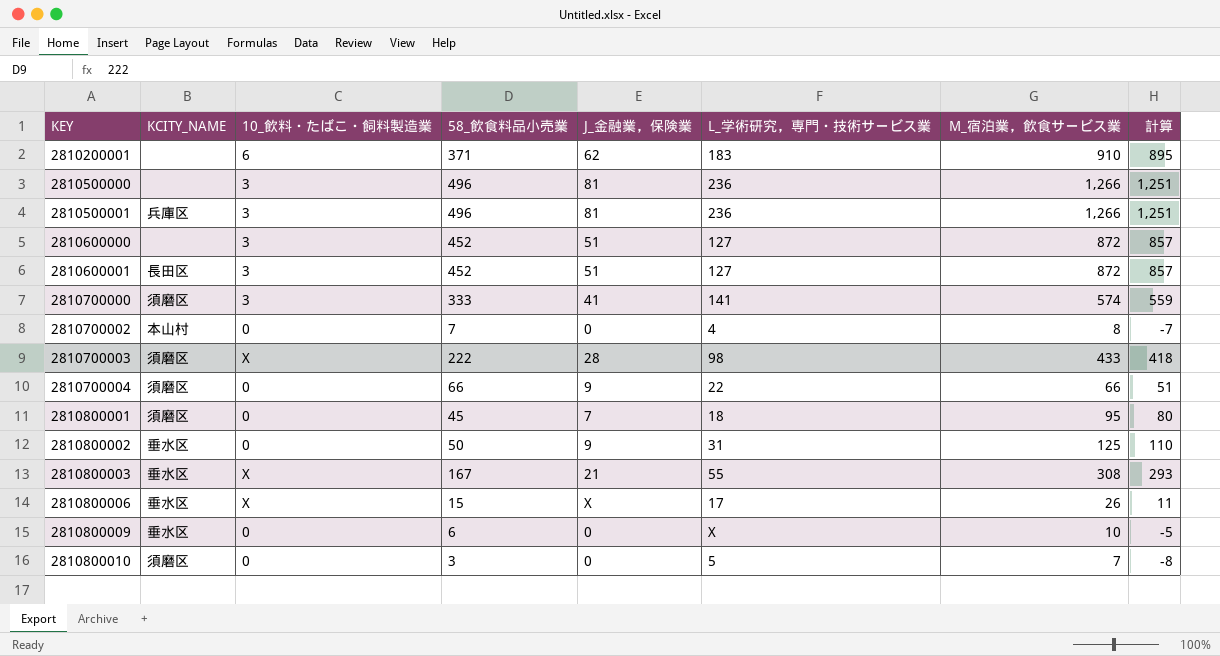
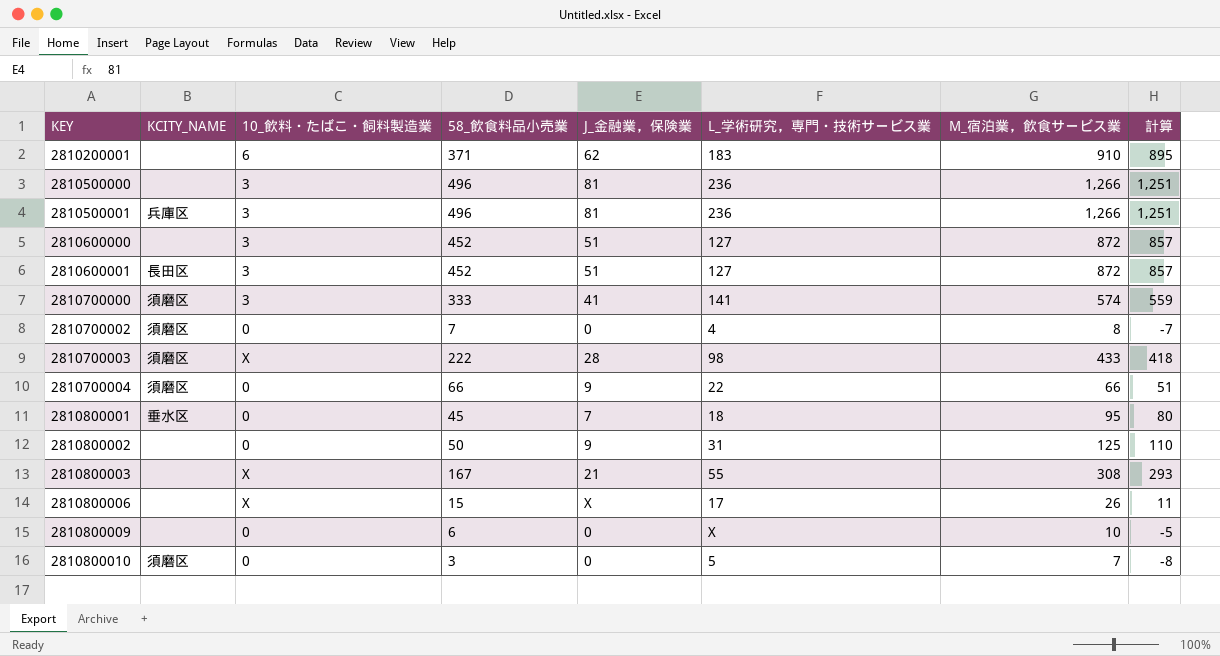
2810700002 | KCITY_NAME: 本山村 -> 須磨区
2810800001 | KCITY_NAME: 須磨区 -> 垂水区
2810800002 | KCITY_NAME: 垂水区 -> none
2810800003 | KCITY_NAME: 垂水区 -> none
2810800006 | KCITY_NAME: 垂水区 -> none
2810800009 | KCITY_NAME: 垂水区 -> none

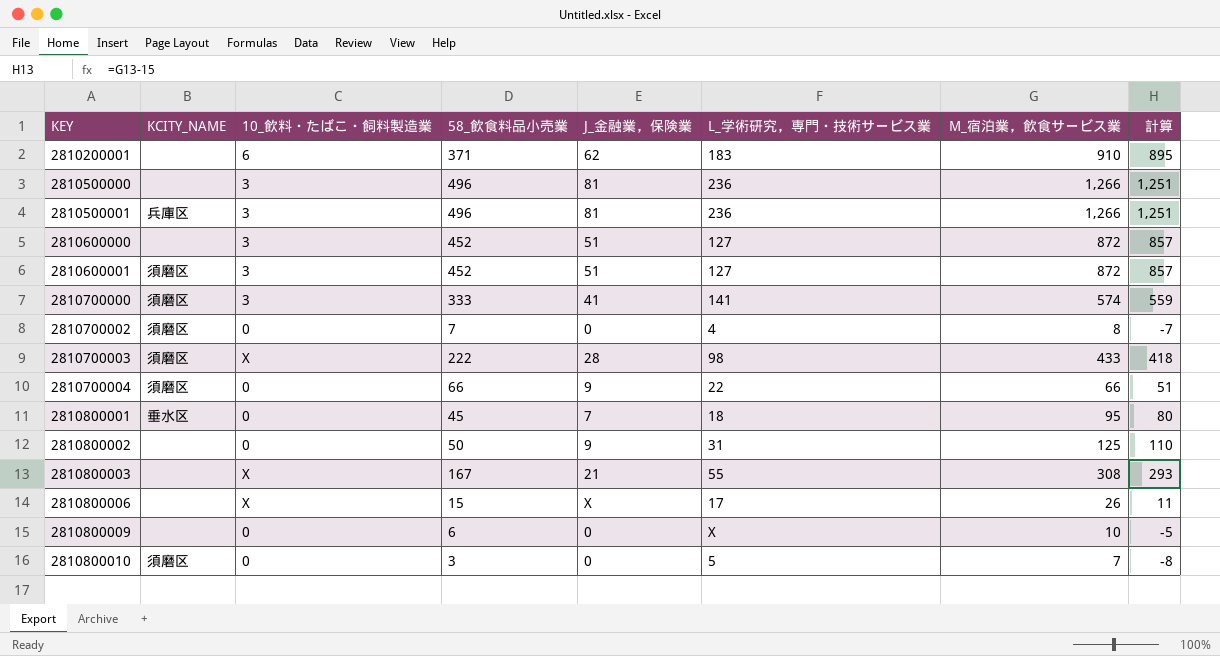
2810600001 | KCITY_NAME: 長田区 -> 須磨区

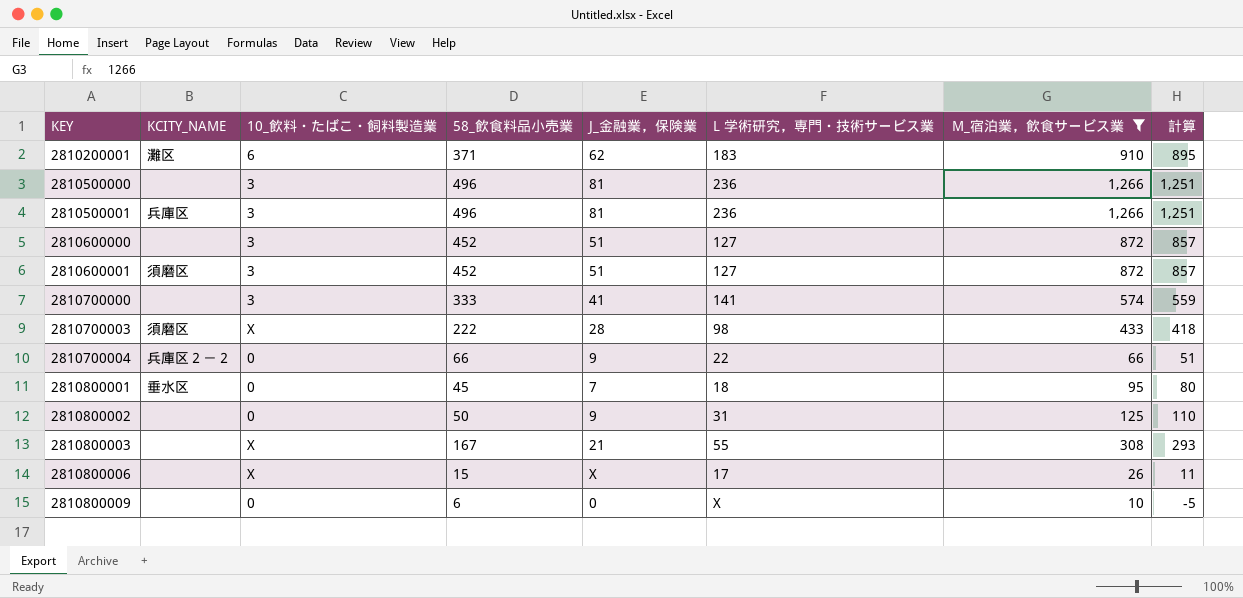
filter: none -> M_宿泊業，飲食サービス業 >= 10
column name: L_学術研究，専門・技術サービス業 -> L 学術研究，専門・技術サービス業
2810200001 | KCITY_NAME: none -> 灘区
2810700000 | KCITY_NAME: 須磨区 -> none
2810700004 | KCITY_NAME: 須磨区 -> 兵庫区２－２

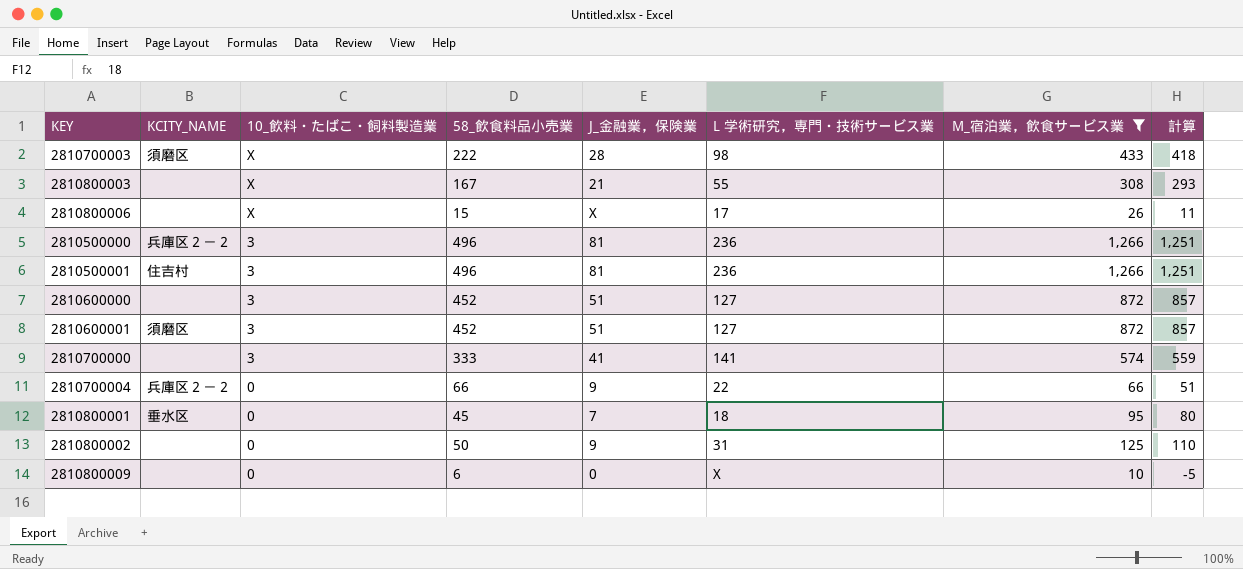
row order: KEY ascending -> 10_飲料・たばこ・飼料製造業 descending
row 2810200001: 灘区 | 6 | 371 | 62 | 183 | 910 | 895 -> none
2810500000 | KCITY_NAME: none -> 兵庫区２－２
2810500001 | KCITY_NAME: 兵庫区 -> 住吉村

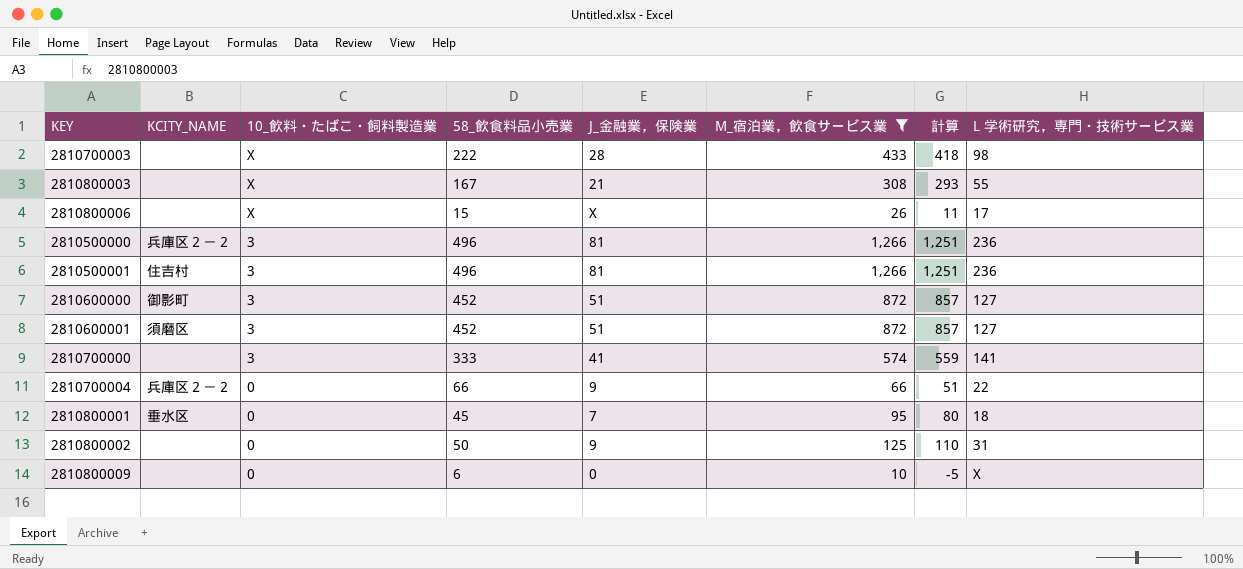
column L 学術研究，専門・技術サービス業 | position: 6 -> 8
2810700003 | KCITY_NAME: 須磨区 -> none
2810600000 | KCITY_NAME: none -> 御影町

